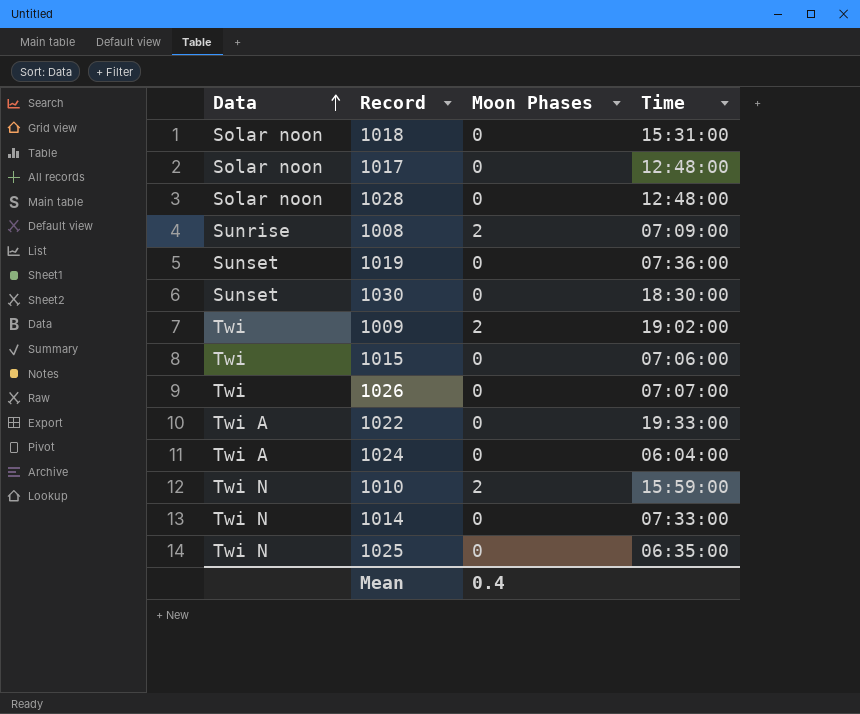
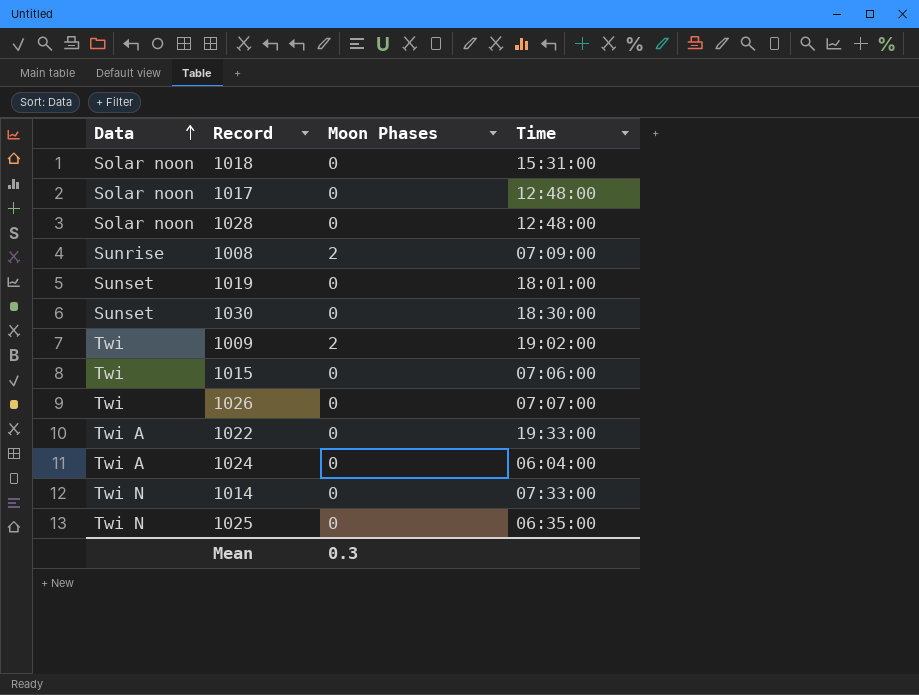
row 1010: Twi N | 2 | 15:59:00 -> none
1019 | Time: 07:36:00 -> 18:01:00
Mean | Moon Phases: 0.4 -> 0.3

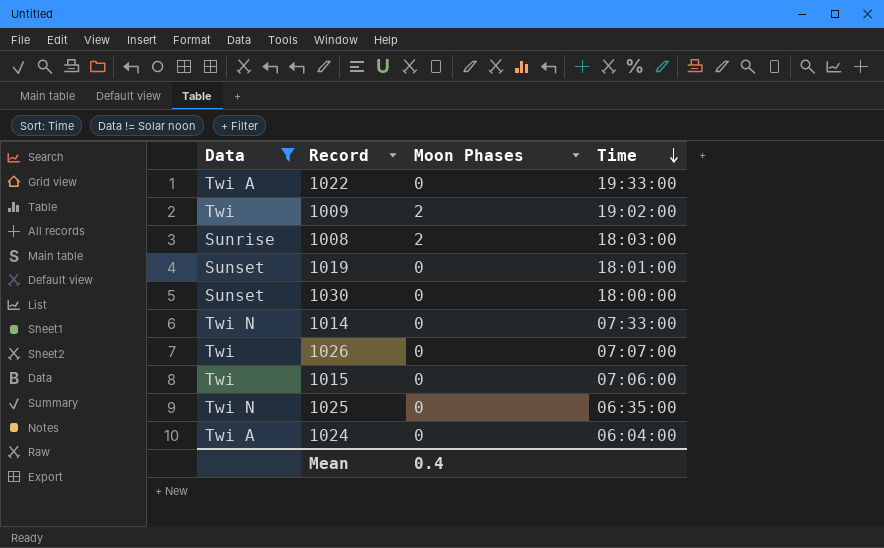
filter: none -> Data != Solar noon
row order: Data ascending -> Time descending
1008 | Time: 07:09:00 -> 18:03:00
1030 | Time: 18:30:00 -> 18:00:00
Mean | Moon Phases: 0.3 -> 0.4

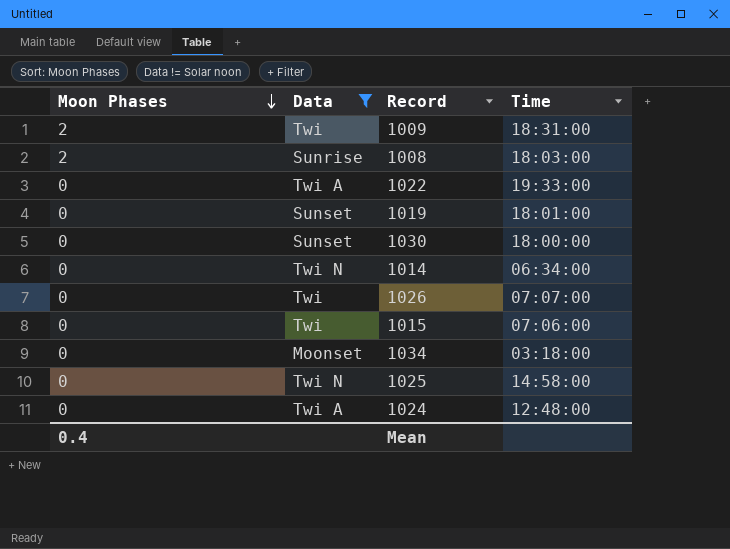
row order: Time descending -> Moon Phases descending
column Moon Phases | position: 3 -> 1
1009 | Time: 19:02:00 -> 18:31:00
1014 | Time: 07:33:00 -> 06:34:00
row 1034: none -> 0 | Moonset | 03:18:00
1025 | Time: 06:35:00 -> 14:58:00
1024 | Time: 06:04:00 -> 12:48:00

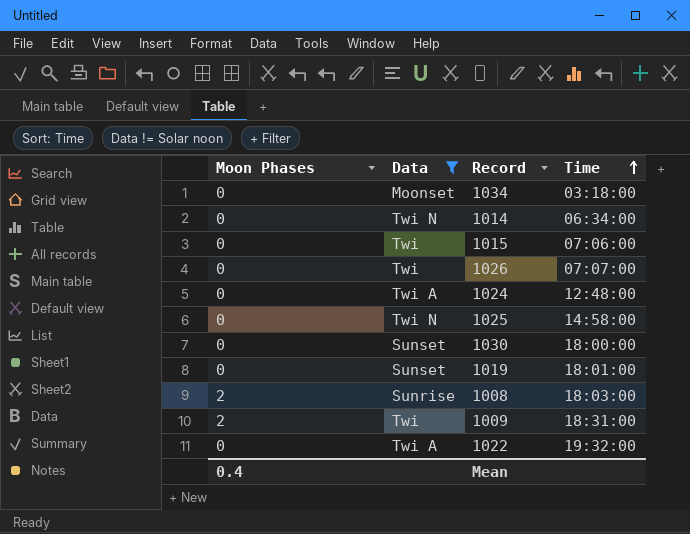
row order: Moon Phases descending -> Time ascending
1022 | Time: 19:33:00 -> 19:32:00

